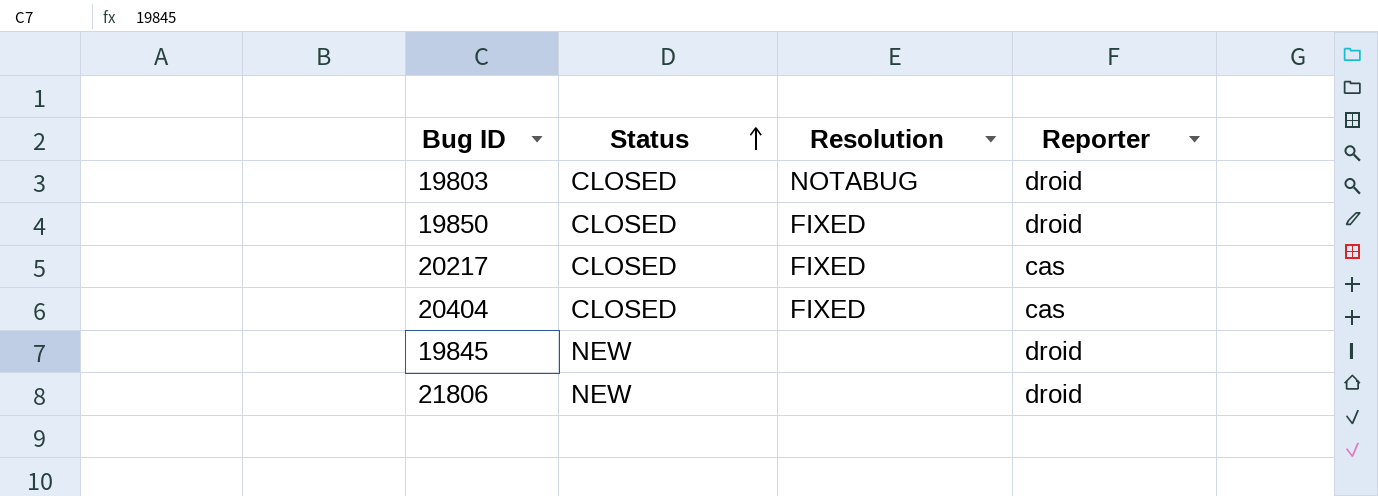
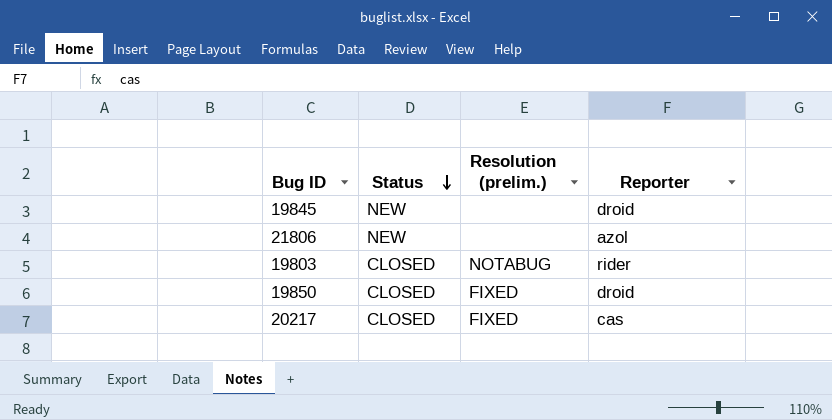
row order: Status ascending -> Status descending
column name: Resolution -> Resolution (prelim.)
row 20404: CLOSED | FIXED | cas -> none
21806 | Reporter: droid -> azol
19803 | Reporter: droid -> rider

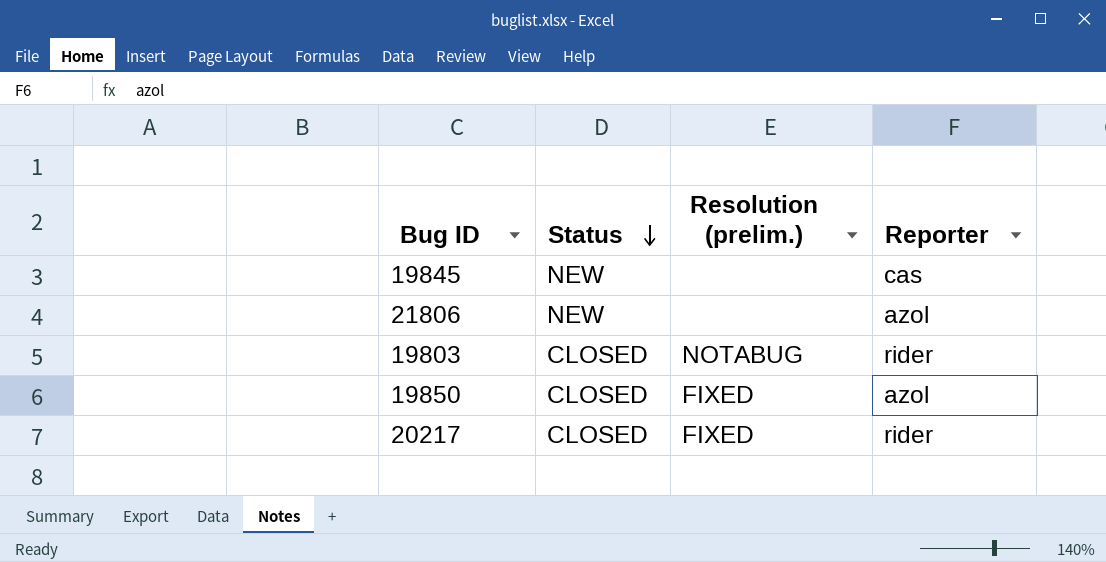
19845 | Reporter: droid -> cas
19850 | Reporter: droid -> azol
20217 | Reporter: cas -> rider

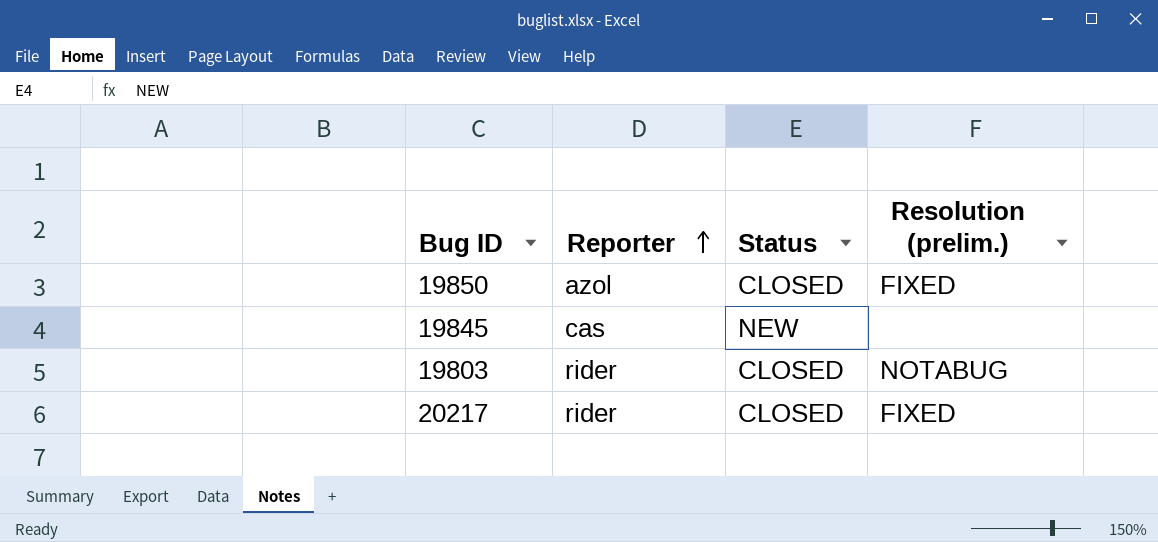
row order: Status descending -> Reporter ascending
column Reporter | position: 4 -> 2
row 21806: NEW | none | azol -> none

